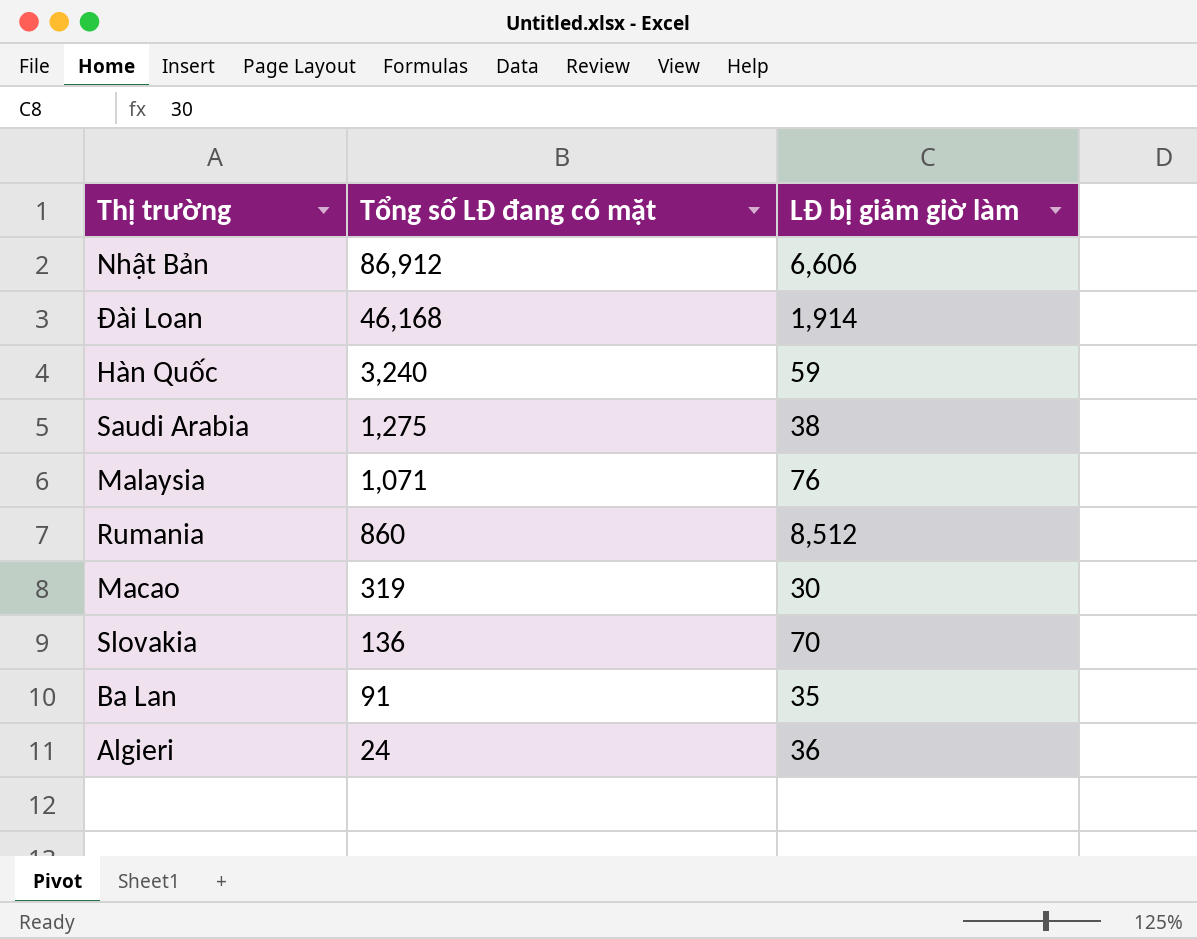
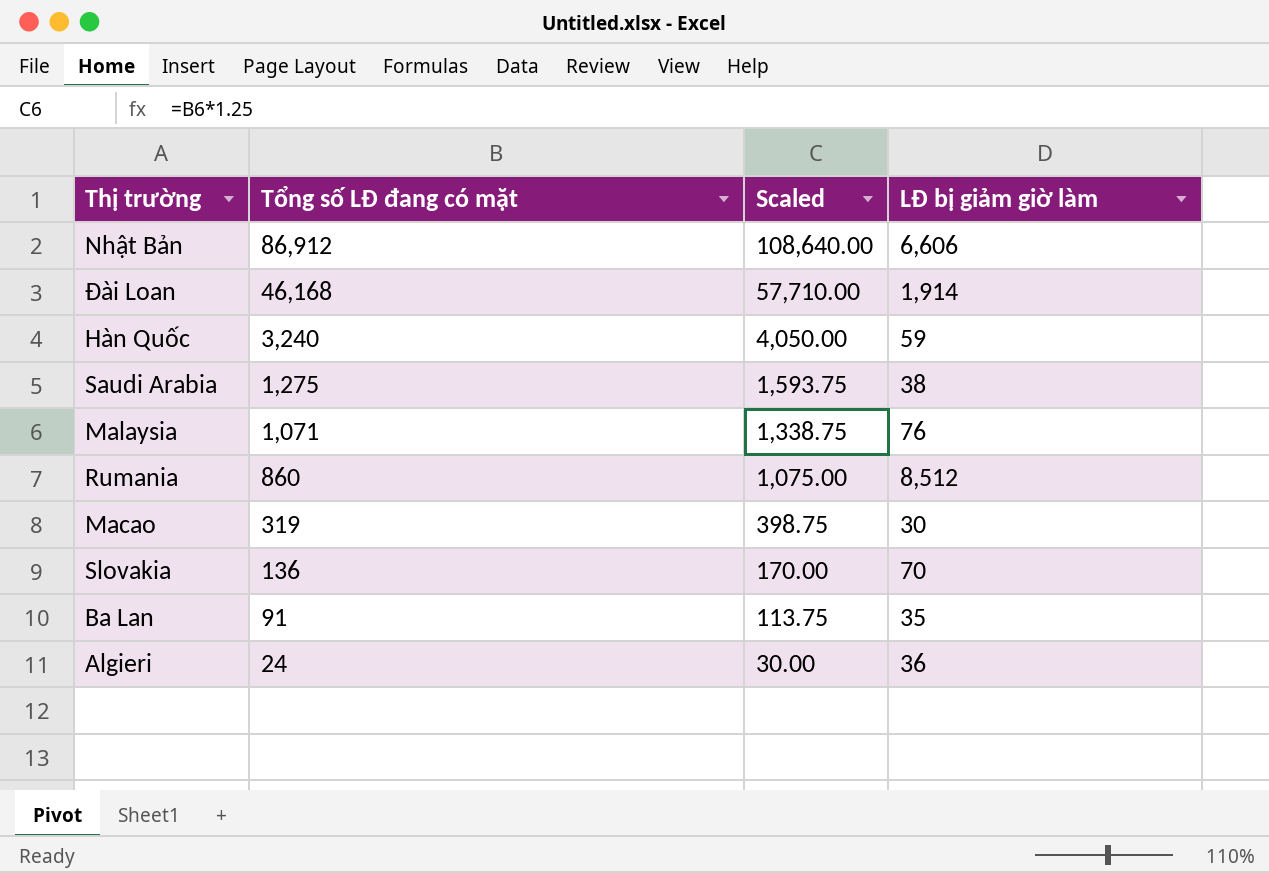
column Scaled | formula: none -> [Tổng số LĐ đang có mặt] * 1.25

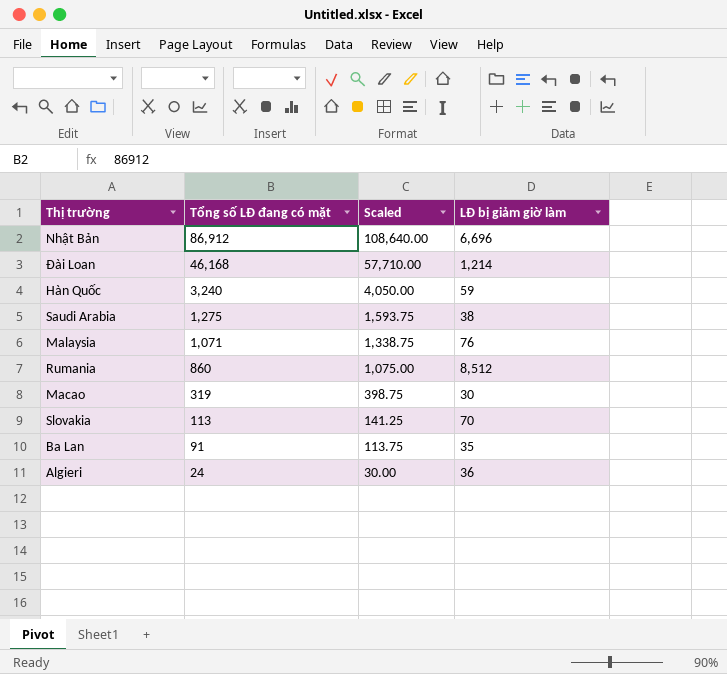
Nhật Bản | LĐ bị giảm giờ làm: 6,606 -> 6,696
Đài Loan | LĐ bị giảm giờ làm: 1,914 -> 1,214
Slovakia | Tổng số LĐ đang có mặt: 136 -> 113
Slovakia | Scaled: 170.00 -> 141.25

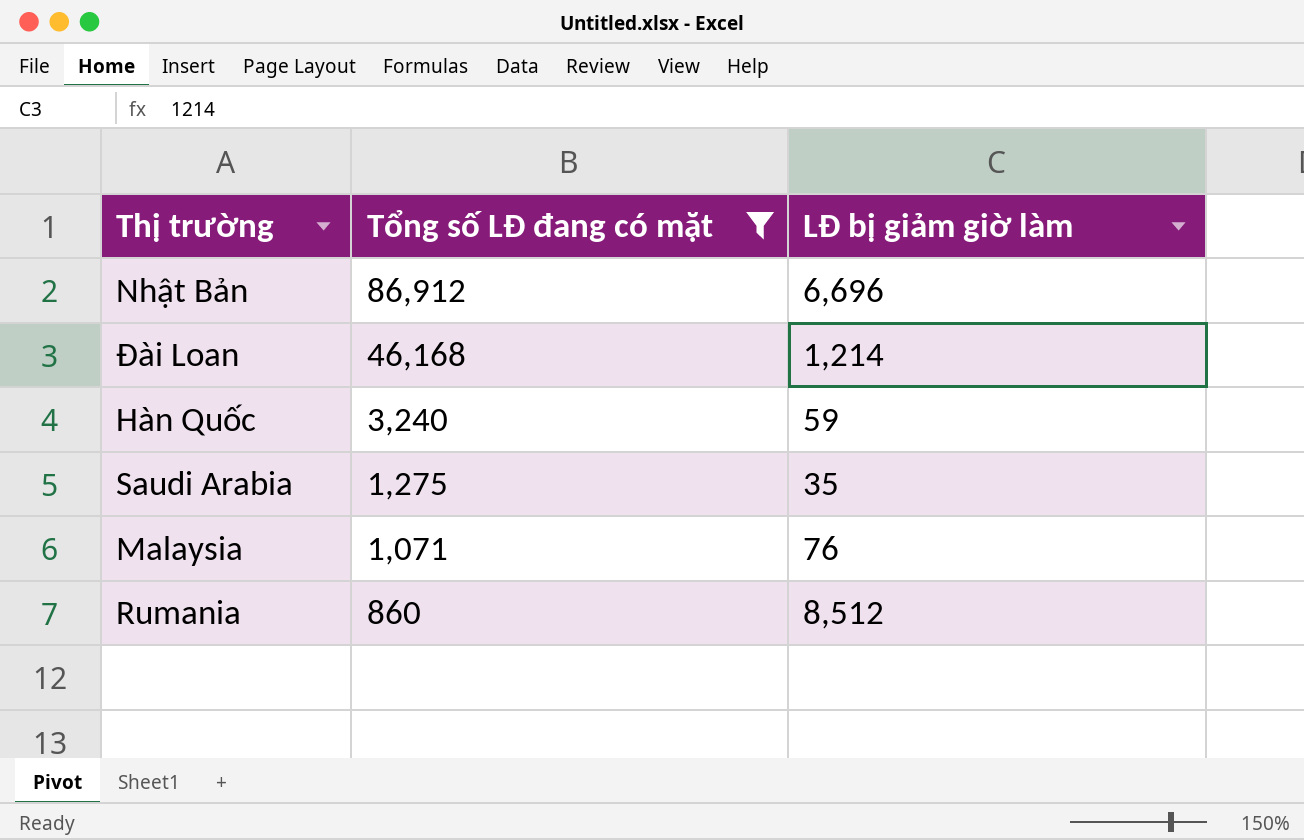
filter: none -> Tổng số LĐ đang có mặt >= 860
column Scaled | formula: [Tổng số LĐ đang có mặt] * 1.25 -> none
Saudi Arabia | LĐ bị giảm giờ làm: 38 -> 35

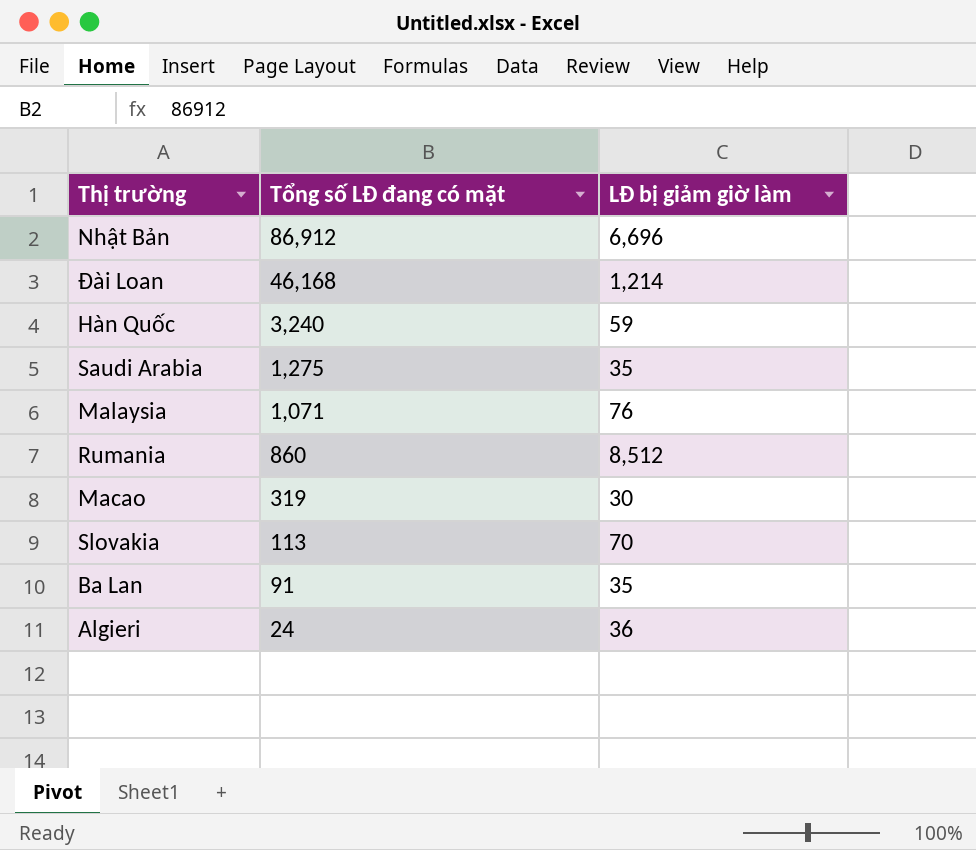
filter: Tổng số LĐ đang có mặt >= 860 -> none

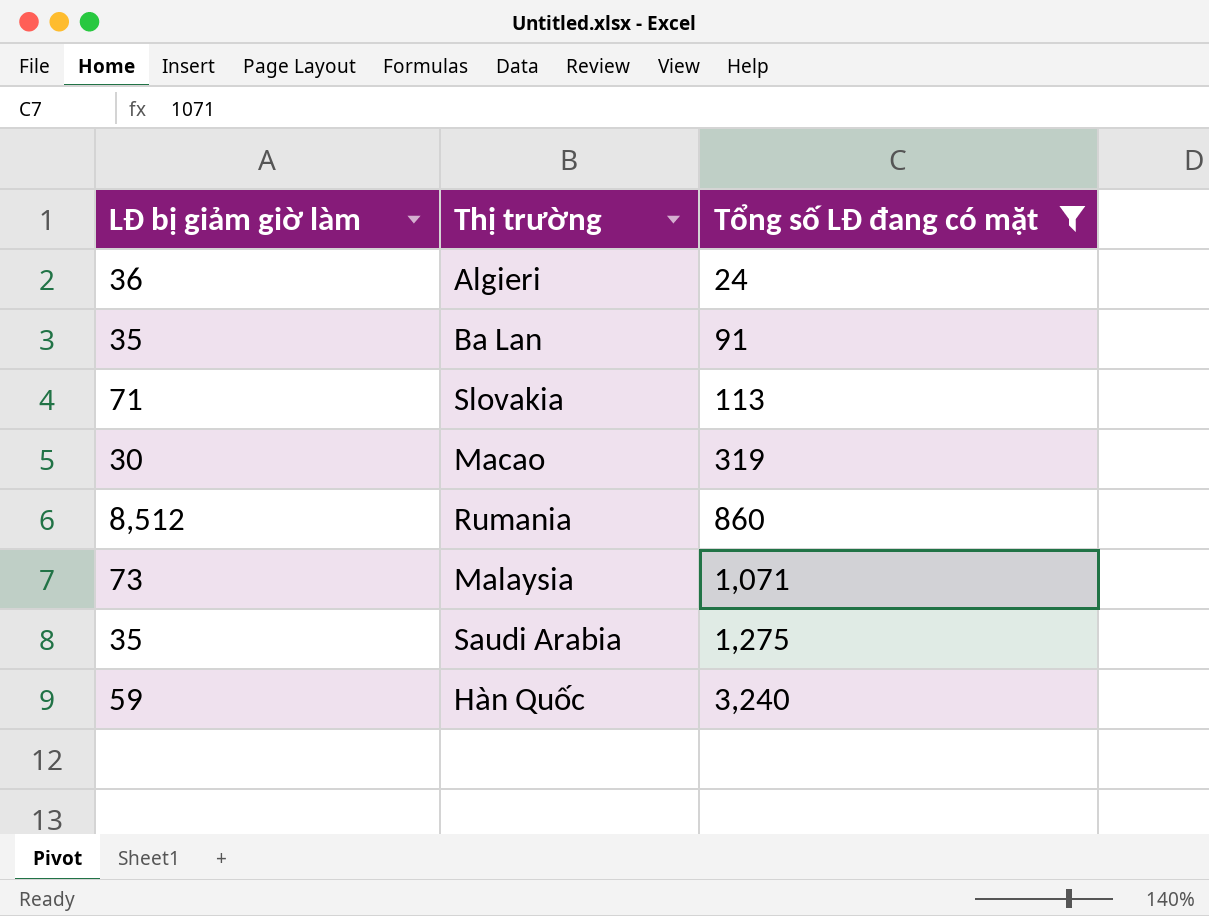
filter: none -> Tổng số LĐ đang có mặt <= 3,240
row order: Tổng số LĐ đang có mặt descending -> Tổng số LĐ đang có mặt ascending
column LĐ bị giảm giờ làm | position: 3 -> 1
Slovakia | LĐ bị giảm giờ làm: 70 -> 71
Malaysia | LĐ bị giảm giờ làm: 76 -> 73

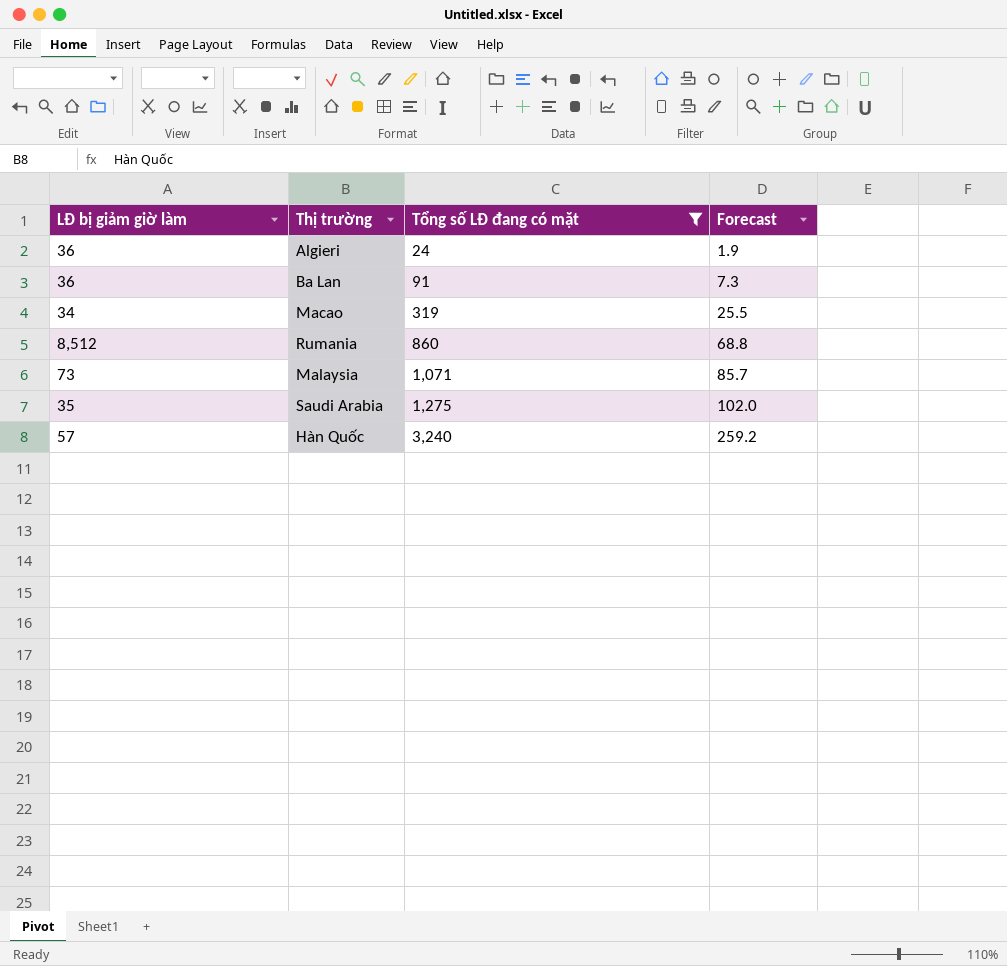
column Forecast | formula: none -> [Tổng số LĐ đang có mặt] * 0.08
row Slovakia: 71 | 113 -> none
Ba Lan | LĐ bị giảm giờ làm: 35 -> 36
Macao | LĐ bị giảm giờ làm: 30 -> 34
Hàn Quốc | LĐ bị giảm giờ làm: 59 -> 57

